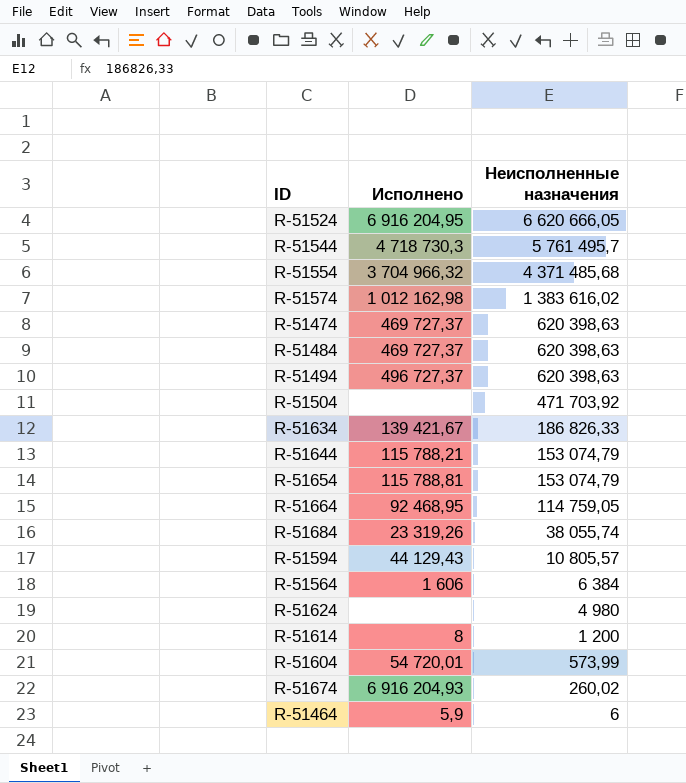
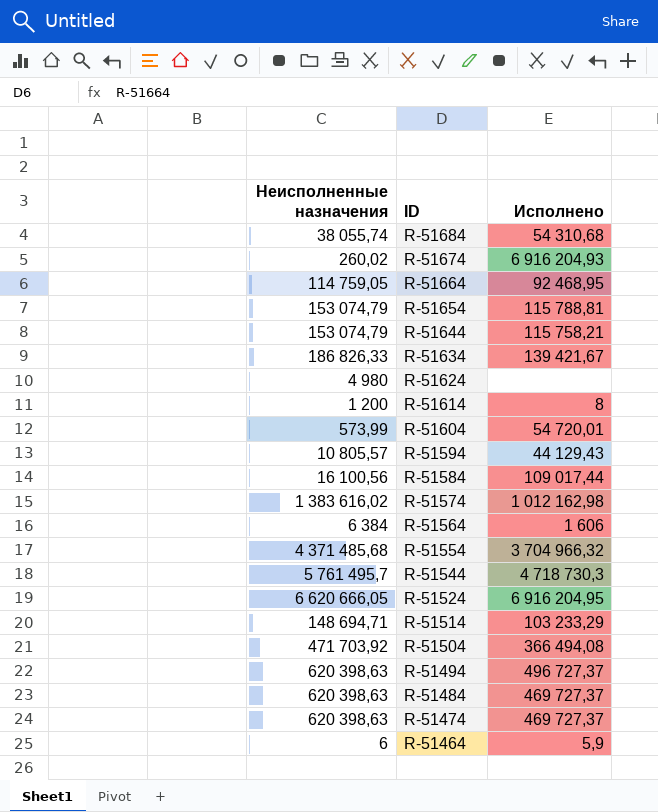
row order: Неисполненные назначения descending -> ID descending
column Неисполненные назначения | position: 3 -> 1
R-51684 | Исполнено: 23 319,26 -> 54 310,68
R-51644 | Исполнено: 115 788,21 -> 115 758,21
row R-51584: none -> 16 100,56 | 109 017,44
row R-51514: none -> 148 694,71 | 103 233,29
R-51504 | Исполнено: none -> 366 494,08

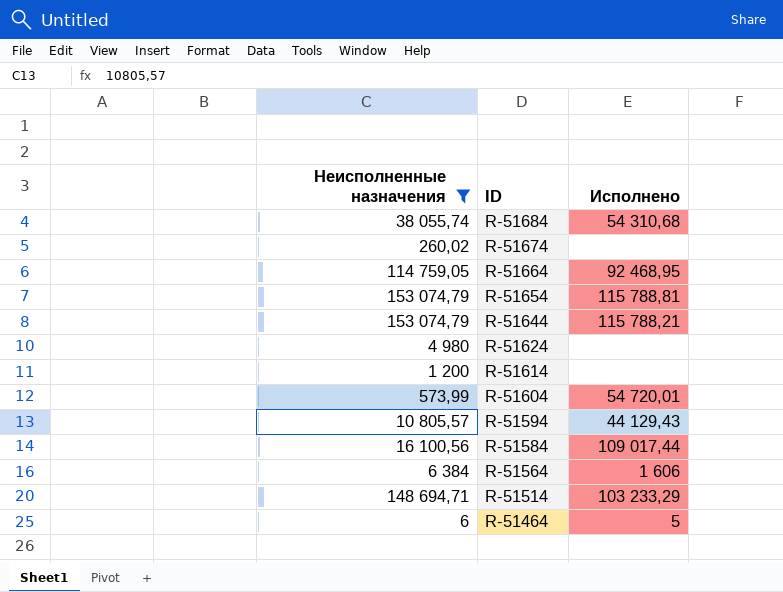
filter: none -> Неисполненные назначения <= 153 074,79
R-51674 | Исполнено: 6 916 204,93 -> none
R-51644 | Исполнено: 115 758,21 -> 115 788,21
R-51614 | Исполнено: 8 -> none
R-51464 | Исполнено: 5,9 -> 5

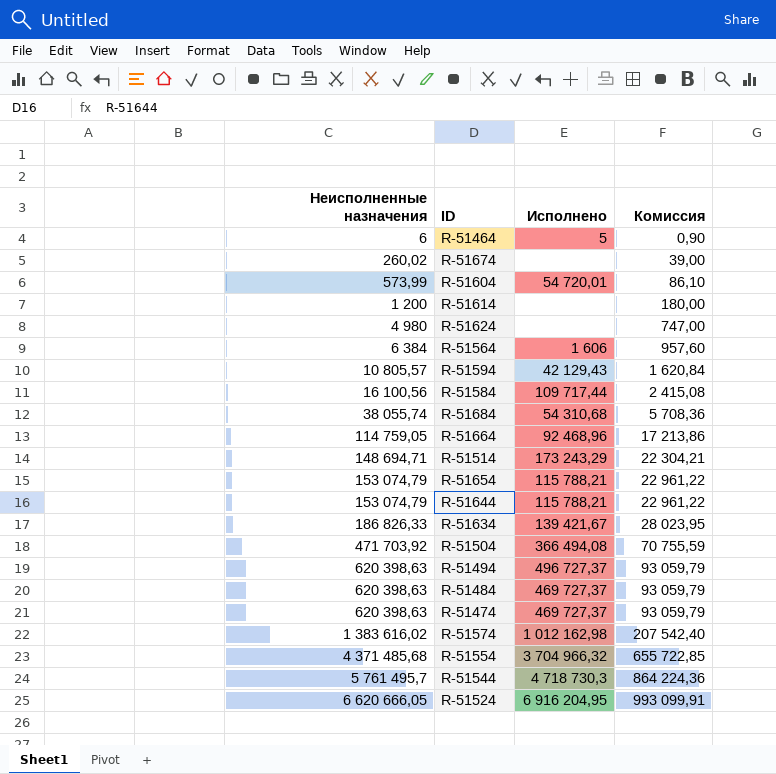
filter: Неисполненные назначения <= 153 074,79 -> none
row order: ID descending -> Неисполненные назначения ascending
column Комиссия | formula: none -> [Неисполненные назначения] * 0,15
R-51594 | Исполнено: 44 129,43 -> 42 129,43
R-51584 | Исполнено: 109 017,44 -> 109 717,44
R-51664 | Исполнено: 92 468,95 -> 92 468,96
R-51514 | Исполнено: 103 233,29 -> 173 243,29
R-51654 | Исполнено: 115 788,81 -> 115 788,21

